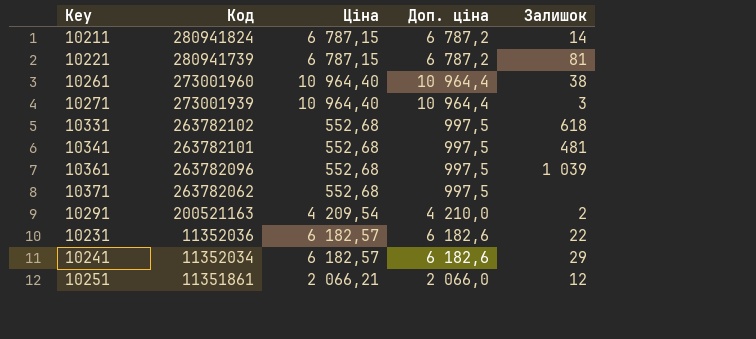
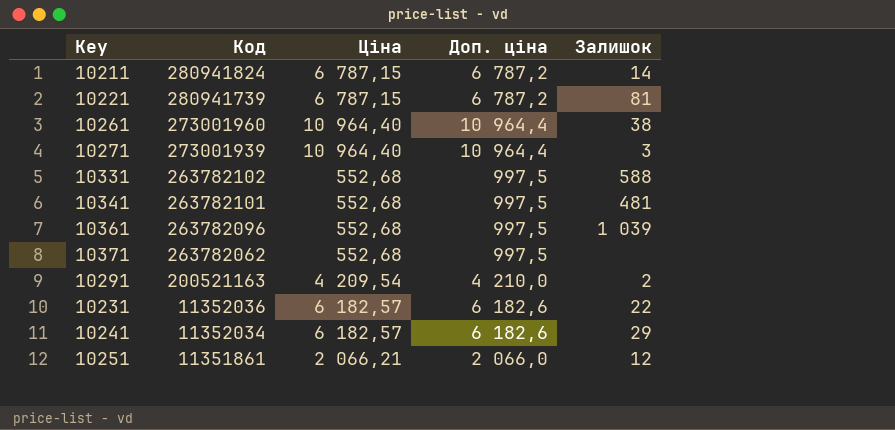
10331 | Залишок: 618 -> 588

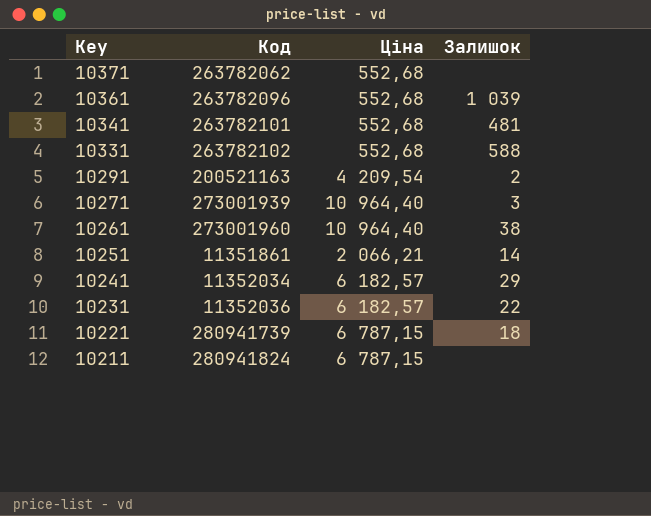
row order: Код descending -> Key descending
column Доп. ціна | position: 4 -> none
10251 | Залишок: 12 -> 14
10221 | Залишок: 81 -> 18
10211 | Залишок: 14 -> none

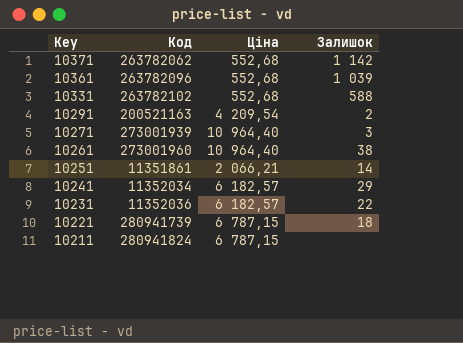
row 10341: 263782101 | 552,68 | 481 -> none
10371 | Залишок: none -> 1 142

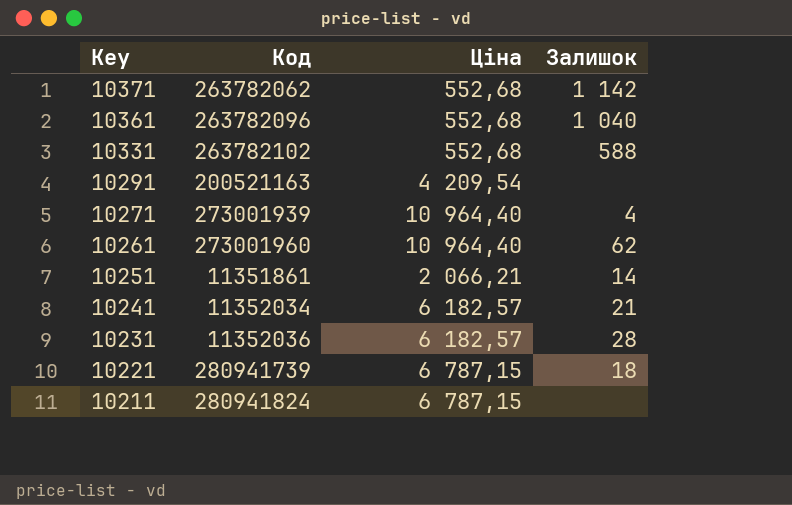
10361 | Залишок: 1 039 -> 1 040
10291 | Залишок: 2 -> none
10271 | Залишок: 3 -> 4
10261 | Залишок: 38 -> 62
10241 | Залишок: 29 -> 21
10231 | Залишок: 22 -> 28

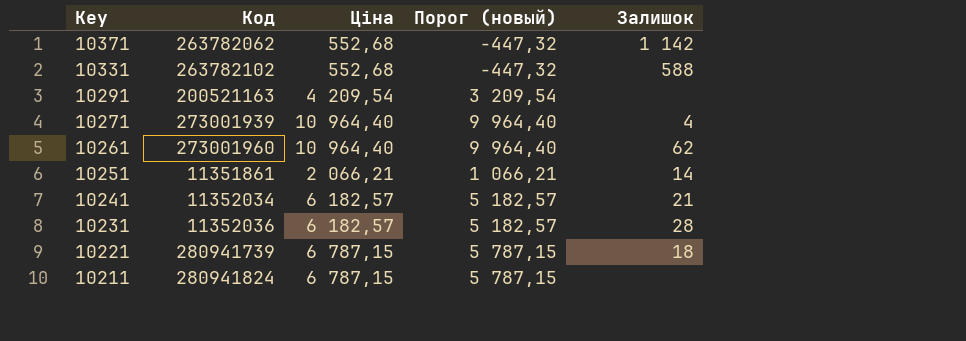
column Порог (новый) | formula: none -> [Ціна] - 1000
row 10361: 263782096 | 552,68 | 1 040 -> none

